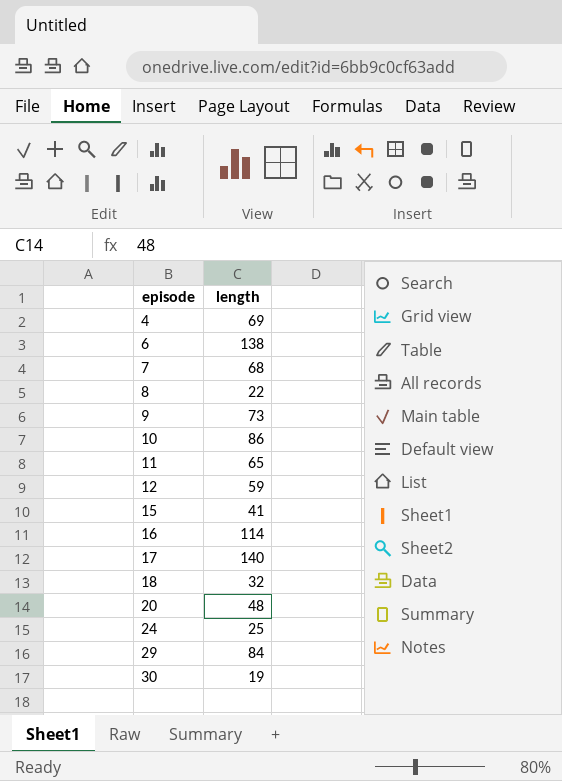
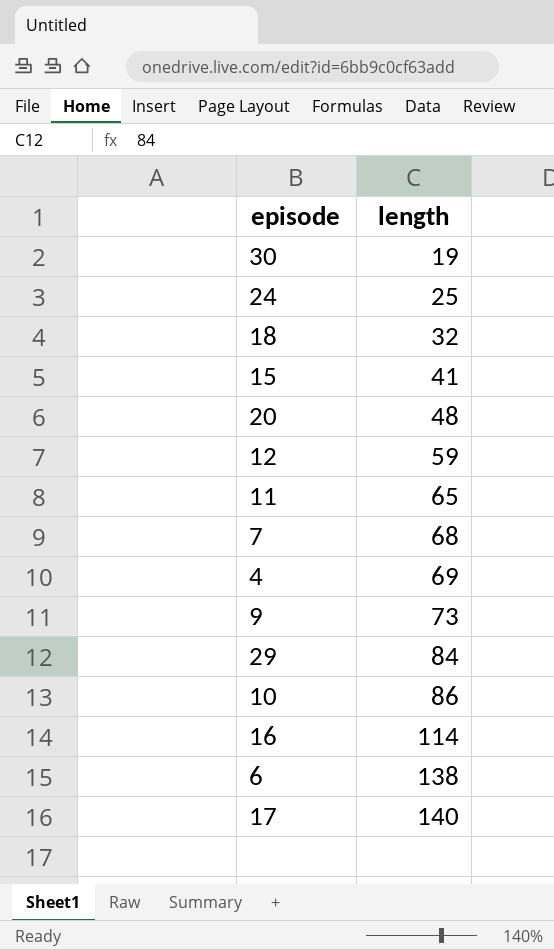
row order: episode ascending -> length ascending
row 8: 22 -> none

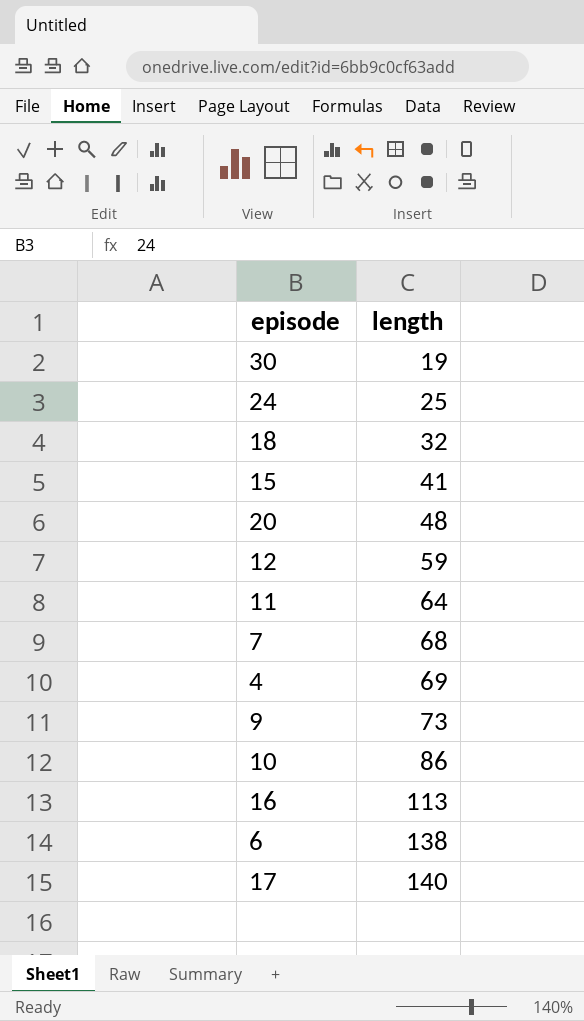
row 29: 84 -> none
11 | length: 65 -> 64
16 | length: 114 -> 113

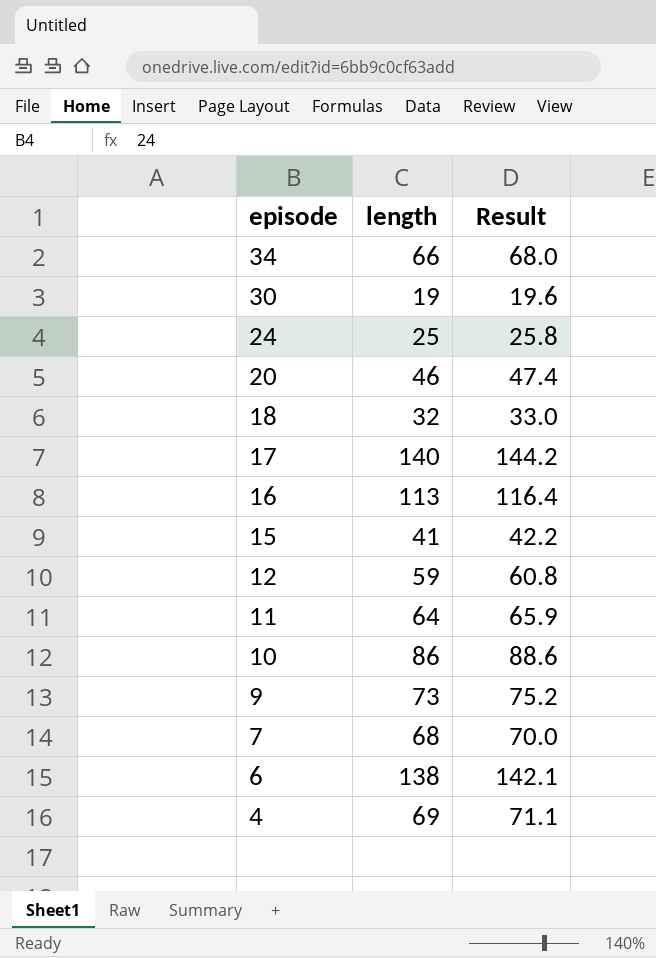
row order: length ascending -> episode descending
column Result | formula: none -> [length] * 1.03
row 34: none -> 66 | 68.0
20 | length: 48 -> 46

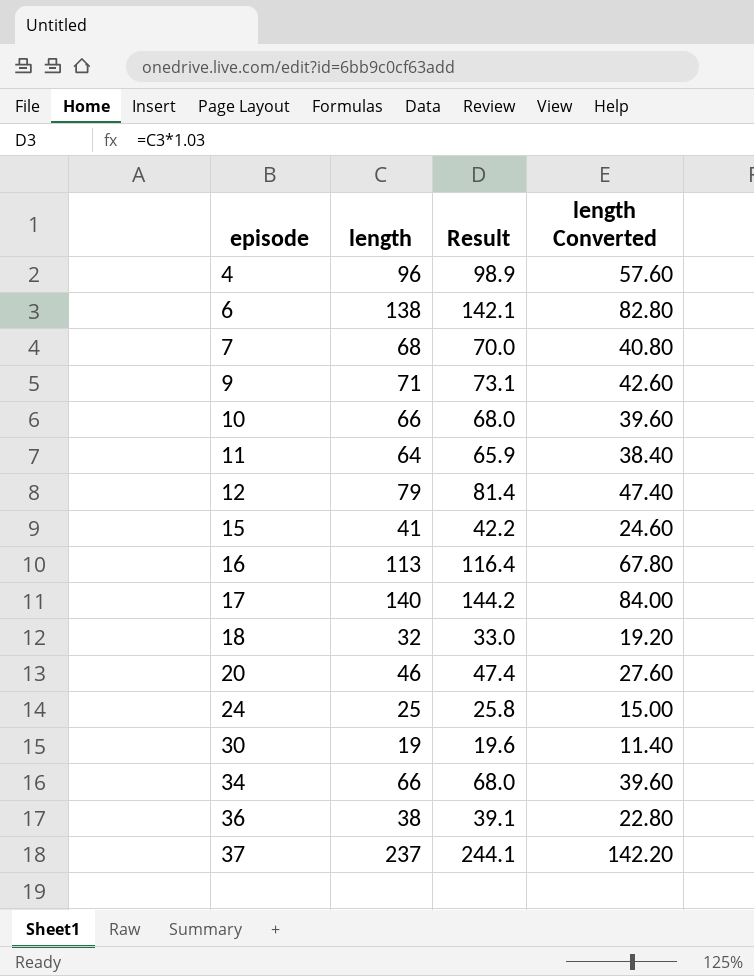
row order: episode descending -> episode ascending
column length Converted | formula: none -> [length] * 0.6
4 | length: 69 -> 96
4 | Result: 71.1 -> 98.9
9 | length: 73 -> 71
9 | Result: 75.2 -> 73.1
10 | length: 86 -> 66
10 | Result: 88.6 -> 68.0
12 | length: 59 -> 79
12 | Result: 60.8 -> 81.4
row 36: none -> 38 | 39.1 | 22.80
row 37: none -> 237 | 244.1 | 142.20

